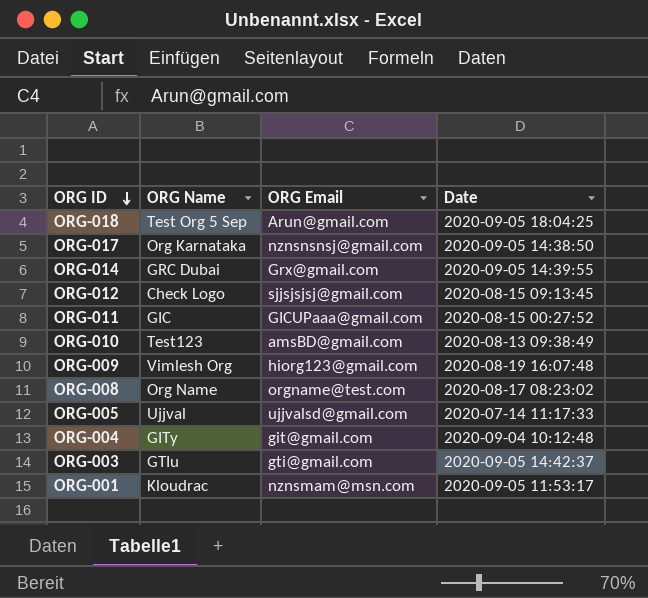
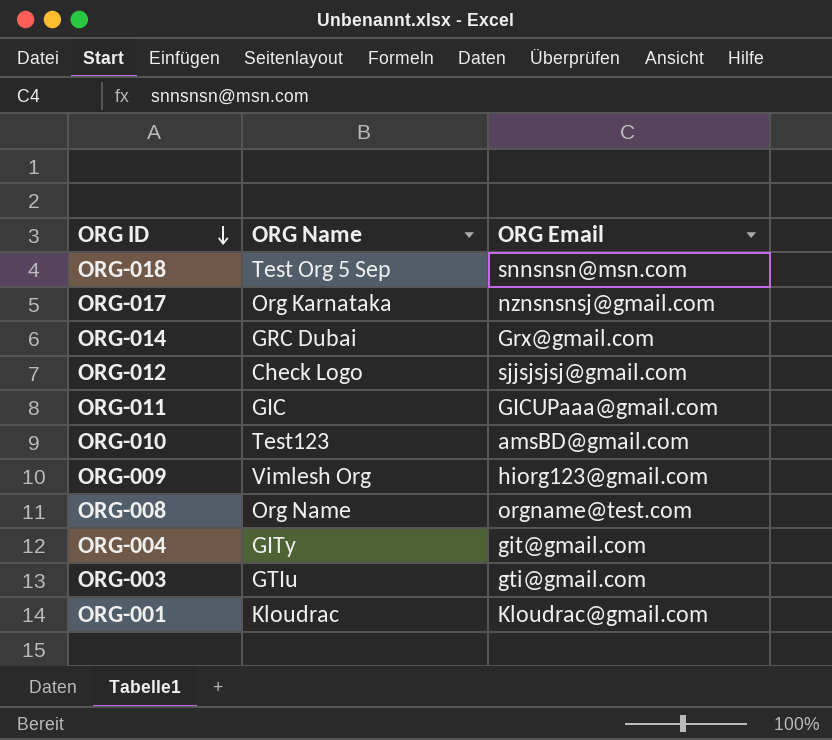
column Date | position: 4 -> none
row ORG-005: Ujjval | ujjvalsd@gmail.com | 2020-07-14 11:17:33 -> none
ORG-018 | ORG Email: Arun@gmail.com -> snnsnsn@msn.com
ORG-001 | ORG Email: nznsmam@msn.com -> Kloudrac@gmail.com

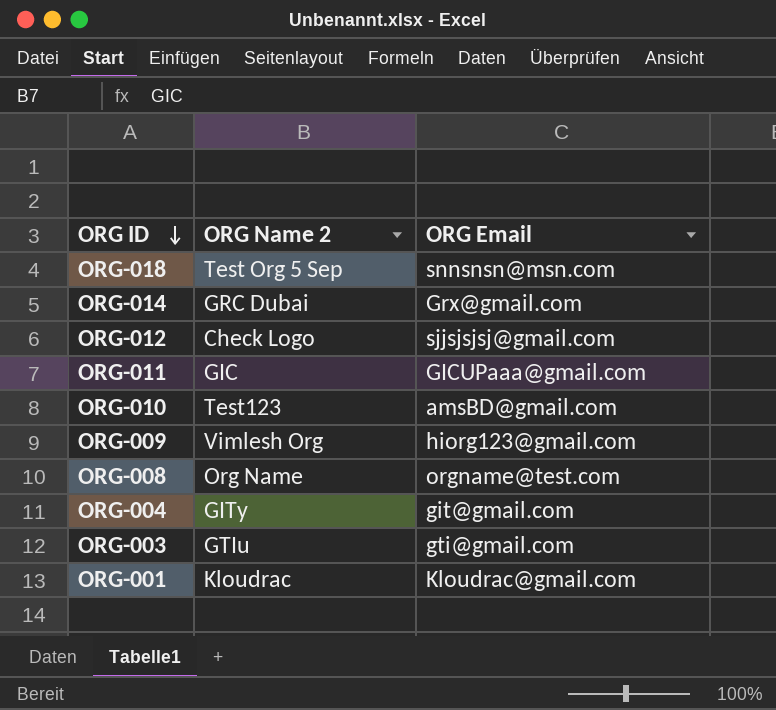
column name: ORG Name -> ORG Name 2
row ORG-017: Org Karnataka | nznsnsnsj@gmail.com -> none

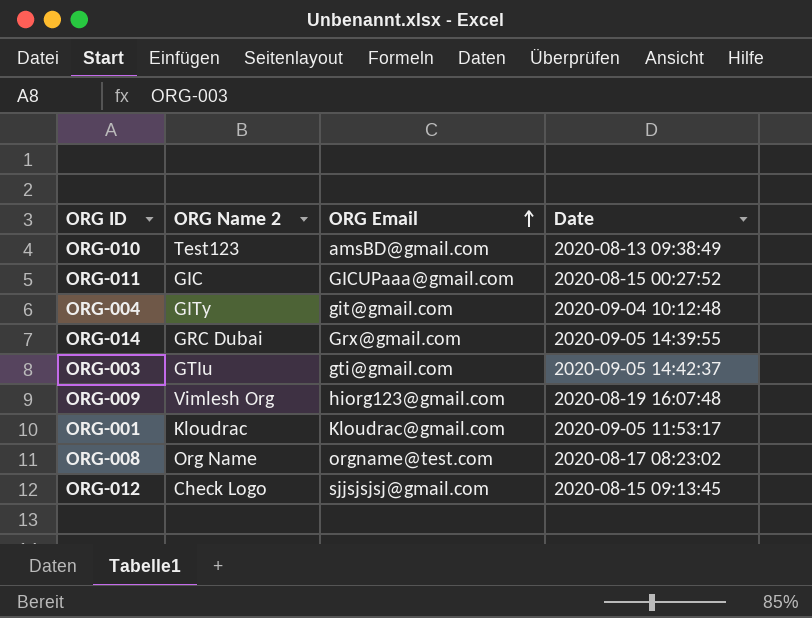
row order: ORG ID descending -> ORG Email ascending
column Date | position: none -> 4
row ORG-018: Test Org 5 Sep | snnsnsn@msn.com -> none

